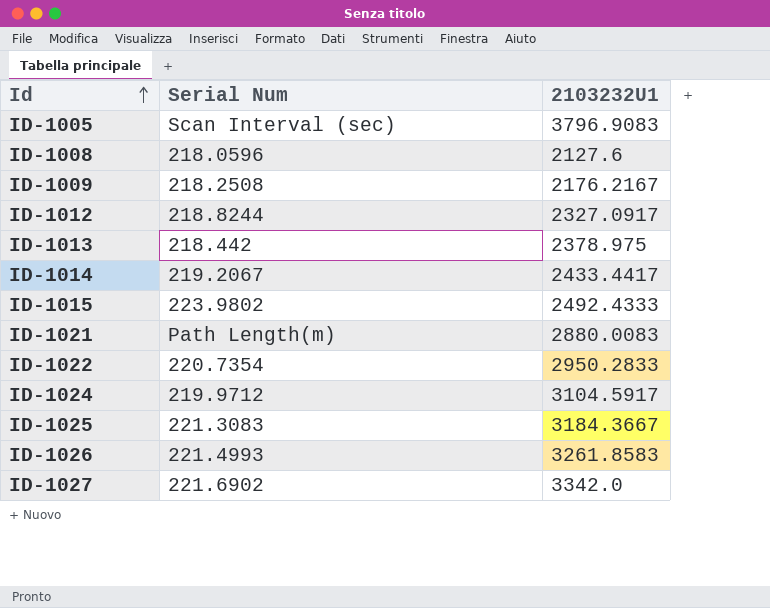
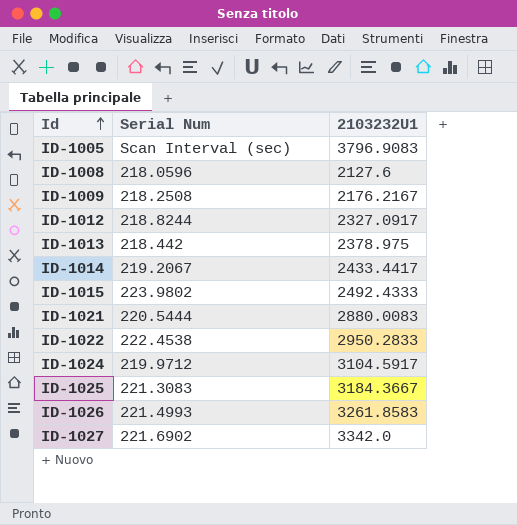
ID-1021 | Serial Num: Path Length(m) -> 220.5444
ID-1022 | Serial Num: 220.7354 -> 222.4538

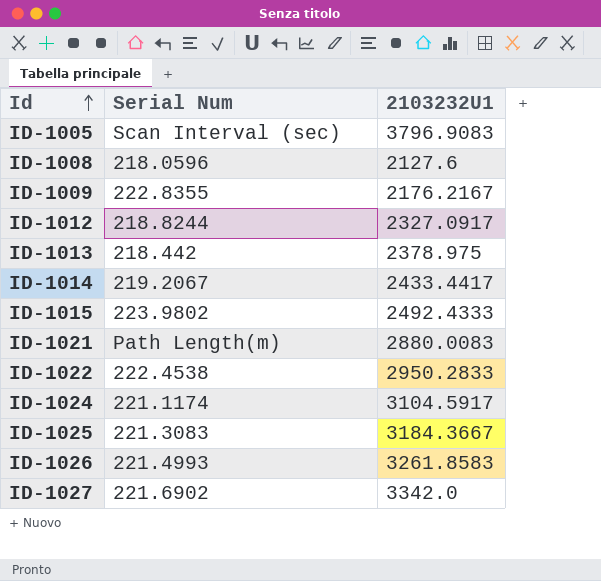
ID-1009 | Serial Num: 218.2508 -> 222.8355
ID-1021 | Serial Num: 220.5444 -> Path Length(m)
ID-1024 | Serial Num: 219.9712 -> 221.1174

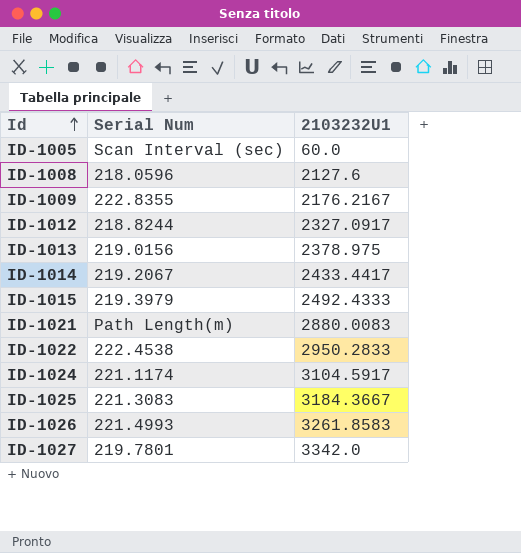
ID-1005 | 2103232U1: 3796.9083 -> 60.0
ID-1013 | Serial Num: 218.442 -> 219.0156
ID-1015 | Serial Num: 223.9802 -> 219.3979
ID-1027 | Serial Num: 221.6902 -> 219.7801

